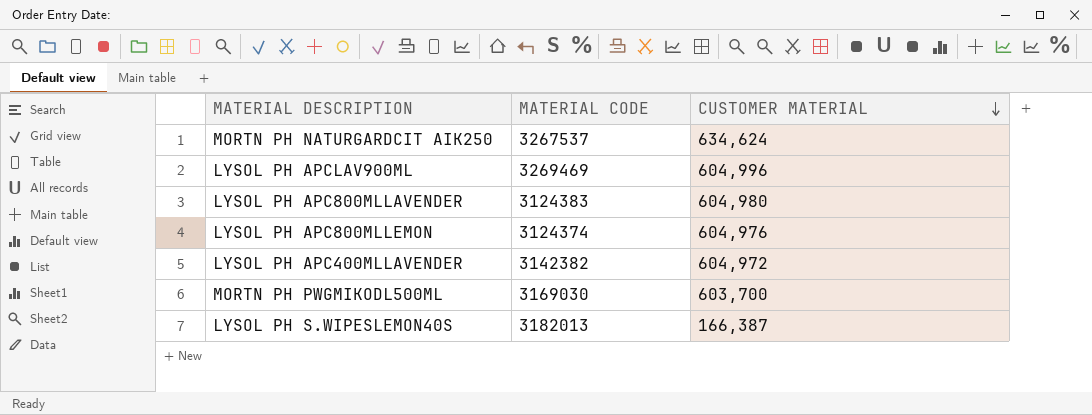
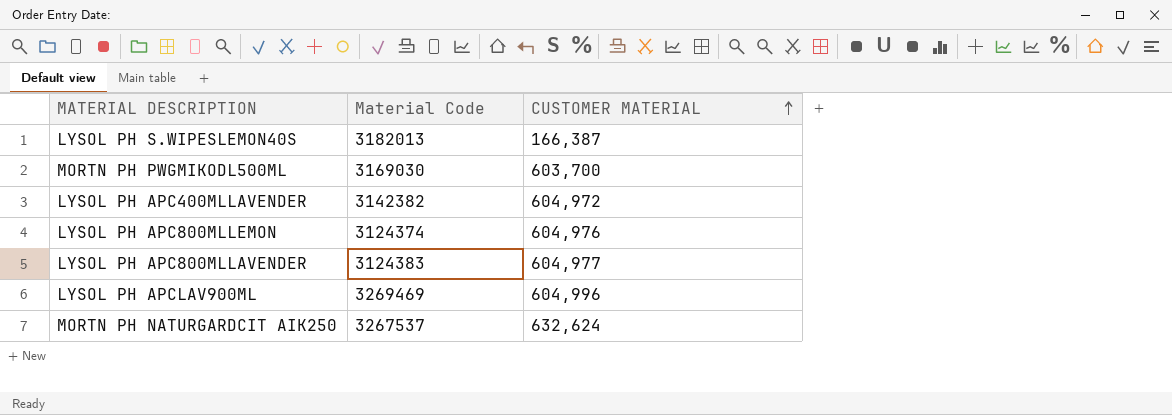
row order: CUSTOMER MATERIAL descending -> CUSTOMER MATERIAL ascending
column name: MATERIAL CODE -> Material Code
LYSOL PH APC800MLLAVENDER | CUSTOMER MATERIAL: 604,980 -> 604,977
MORTN PH NATURGARDCIT AIK250 | CUSTOMER MATERIAL: 634,624 -> 632,624

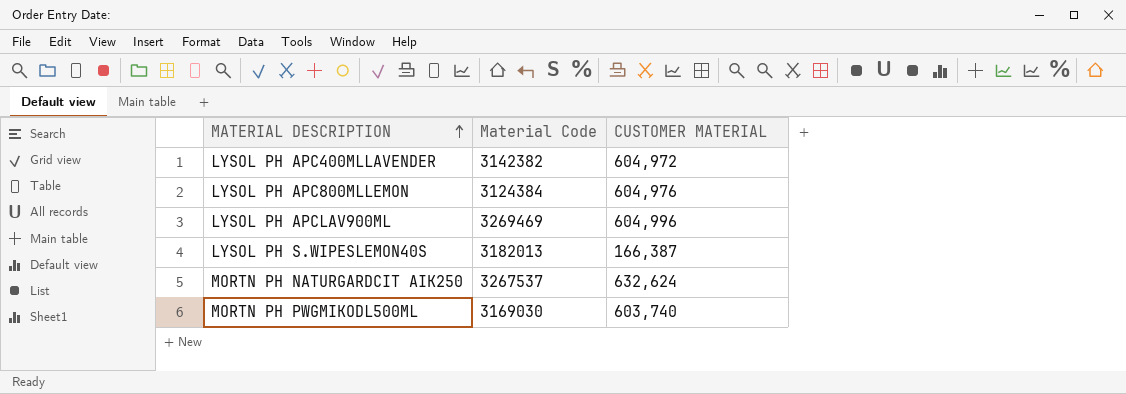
row order: CUSTOMER MATERIAL ascending -> MATERIAL DESCRIPTION ascending
row LYSOL PH APC800MLLAVENDER: 3124383 | 604,977 -> none
LYSOL PH APC800MLLEMON | Material Code: 3124374 -> 3124384
MORTN PH PWGMIKODL500ML | CUSTOMER MATERIAL: 603,700 -> 603,740

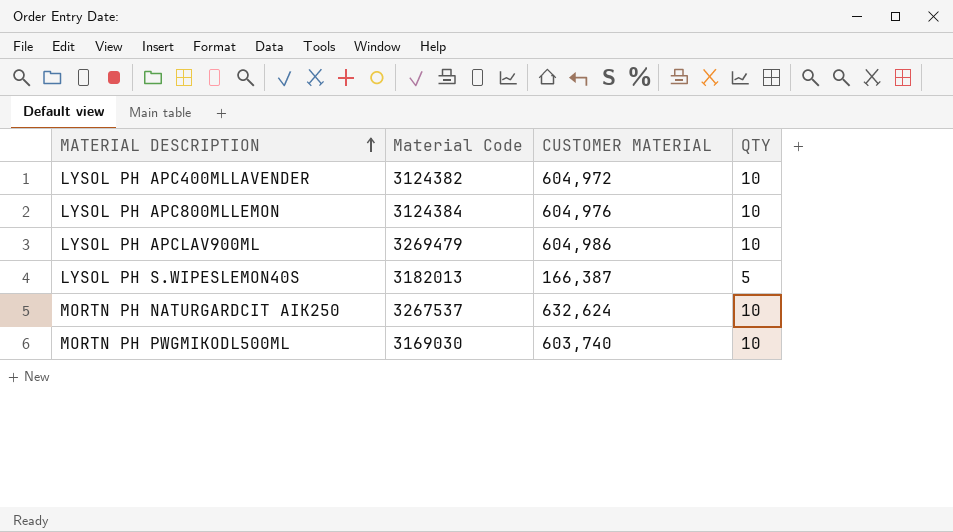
column QTY | position: none -> 4
LYSOL PH APC400MLLAVENDER | Material Code: 3142382 -> 3124382
LYSOL PH APCLAV900ML | Material Code: 3269469 -> 3269479
LYSOL PH APCLAV900ML | CUSTOMER MATERIAL: 604,996 -> 604,986

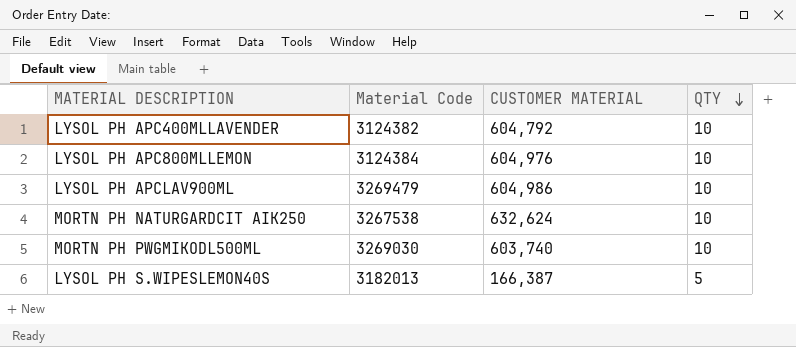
row order: MATERIAL DESCRIPTION ascending -> QTY descending
LYSOL PH APC400MLLAVENDER | CUSTOMER MATERIAL: 604,972 -> 604,792
MORTN PH NATURGARDCIT AIK250 | Material Code: 3267537 -> 3267538
MORTN PH PWGMIKODL500ML | Material Code: 3169030 -> 3269030

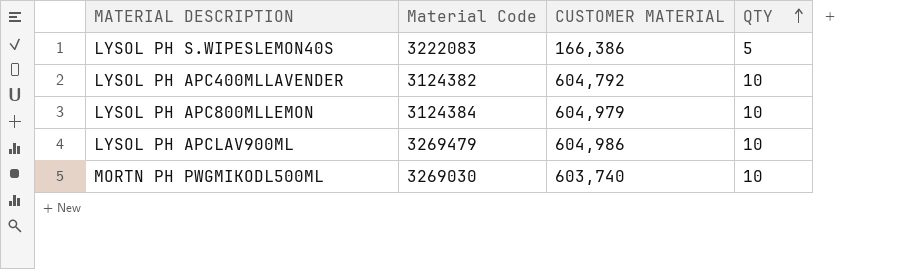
row order: QTY descending -> QTY ascending
row MORTN PH NATURGARDCIT AIK250: 3267538 | 632,624 | 10 -> none
LYSOL PH S.WIPESLEMON40S | Material Code: 3182013 -> 3222083
LYSOL PH S.WIPESLEMON40S | CUSTOMER MATERIAL: 166,387 -> 166,386
LYSOL PH APC800MLLEMON | CUSTOMER MATERIAL: 604,976 -> 604,979

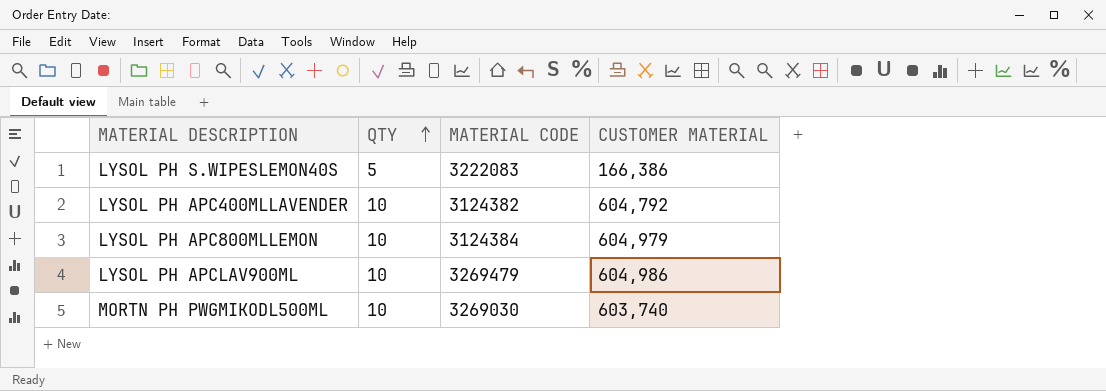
column QTY | position: 4 -> 2
column name: Material Code -> MATERIAL CODE

